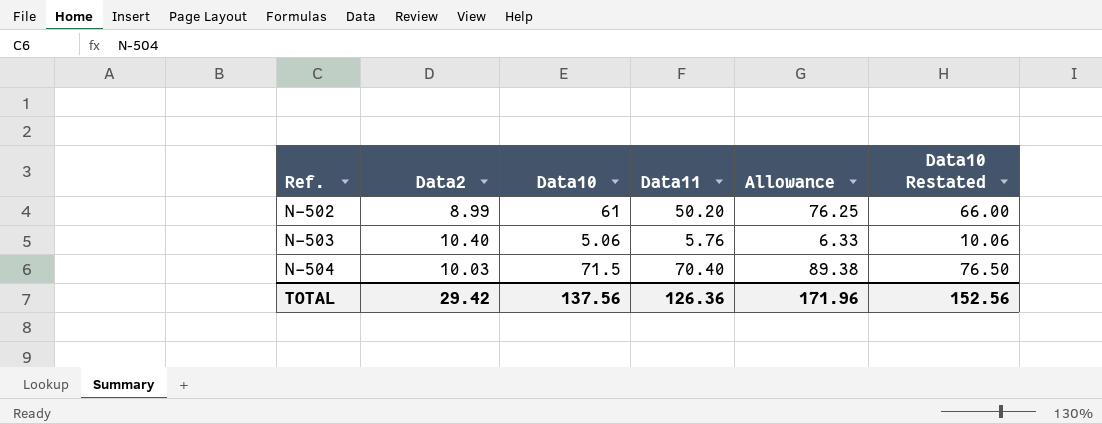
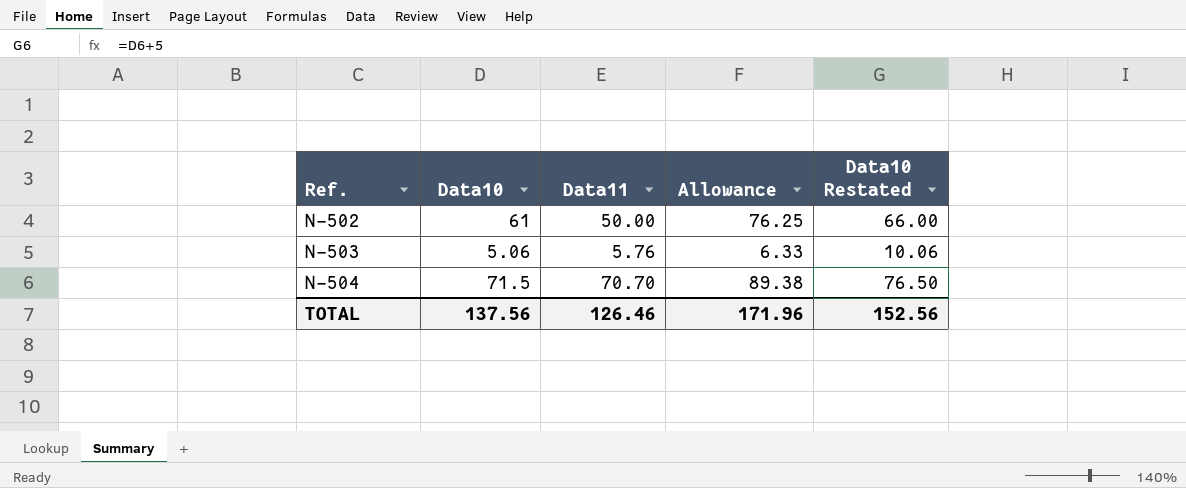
column Data2 | position: 2 -> none
N-502 | Data11: 50.20 -> 50.00
N-504 | Data11: 70.40 -> 70.70
TOTAL | Data11: 126.36 -> 126.46

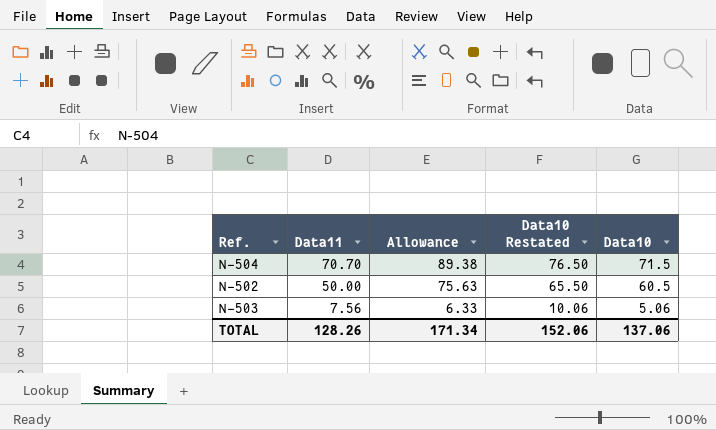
row order: Ref. ascending -> Data11 descending
column Data10 | position: 2 -> 5
N-502 | Allowance: 76.25 -> 75.63
N-502 | Data10 Restated: 66.00 -> 65.50
N-502 | Data10: 61 -> 60.5
N-503 | Data11: 5.76 -> 7.56
TOTAL | Data11: 126.46 -> 128.26
TOTAL | Allowance: 171.96 -> 171.34
TOTAL | Data10 Restated: 152.56 -> 152.06
TOTAL | Data10: 137.56 -> 137.06

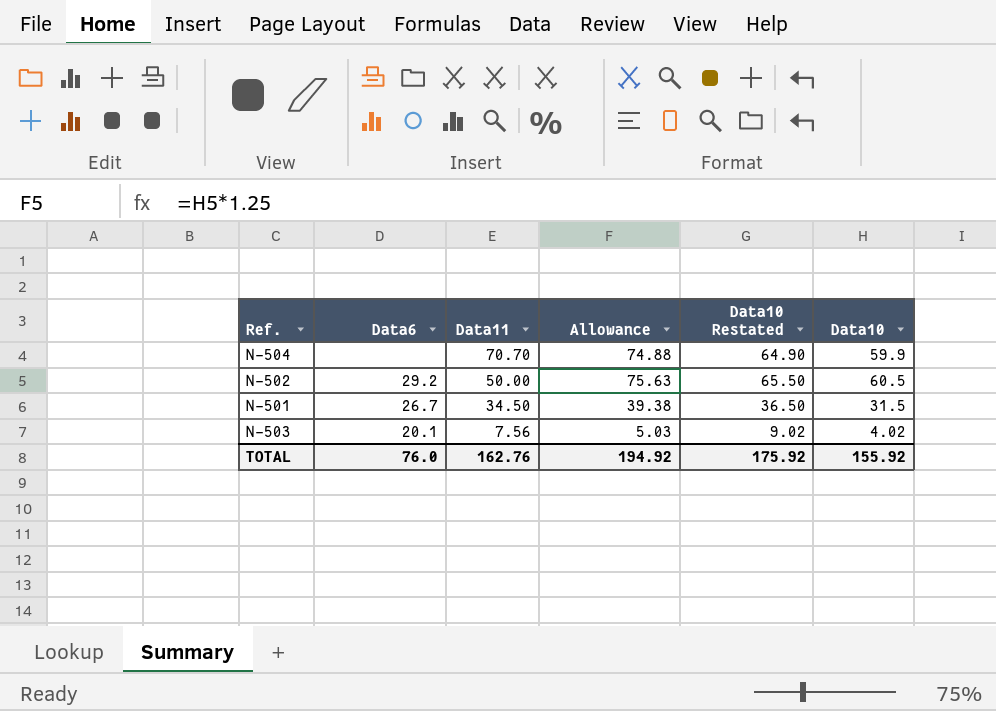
column Data6 | position: none -> 2
N-504 | Allowance: 89.38 -> 74.88
N-504 | Data10 Restated: 76.50 -> 64.90
N-504 | Data10: 71.5 -> 59.9
row N-501: none -> 26.7 | 34.50 | 39.38 | 36.50 | 31.5
N-503 | Allowance: 6.33 -> 5.03
N-503 | Data10 Restated: 10.06 -> 9.02
N-503 | Data10: 5.06 -> 4.02
TOTAL | Data11: 128.26 -> 162.76
TOTAL | Allowance: 171.34 -> 194.92
TOTAL | Data10 Restated: 152.06 -> 175.92
TOTAL | Data10: 137.06 -> 155.92

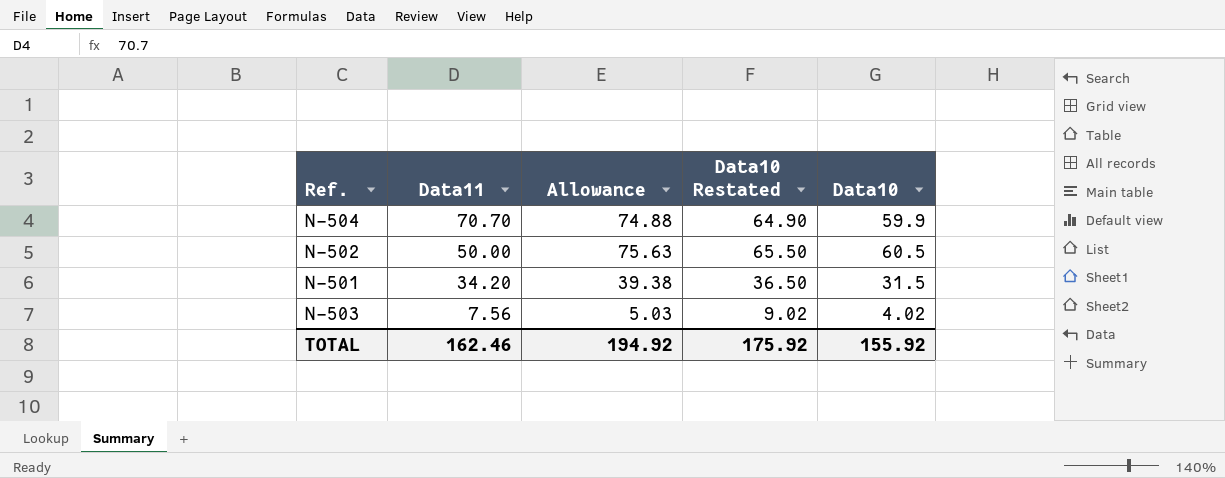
column Data6 | position: 2 -> none
N-501 | Data11: 34.50 -> 34.20
TOTAL | Data11: 162.76 -> 162.46

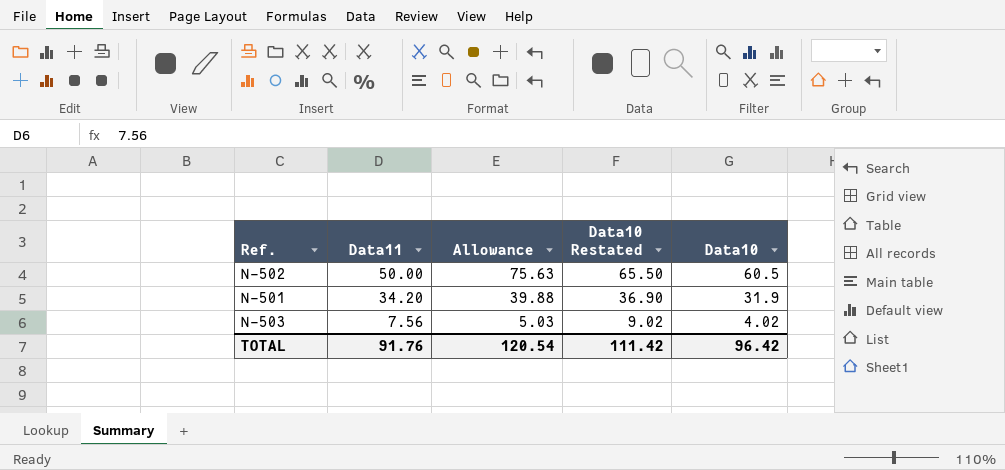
row N-504: 70.70 | 74.88 | 64.90 | 59.9 -> none
N-501 | Allowance: 39.38 -> 39.88
N-501 | Data10 Restated: 36.50 -> 36.90
N-501 | Data10: 31.5 -> 31.9
TOTAL | Data11: 162.46 -> 91.76
TOTAL | Allowance: 194.92 -> 120.54
TOTAL | Data10 Restated: 175.92 -> 111.42
TOTAL | Data10: 155.92 -> 96.42

